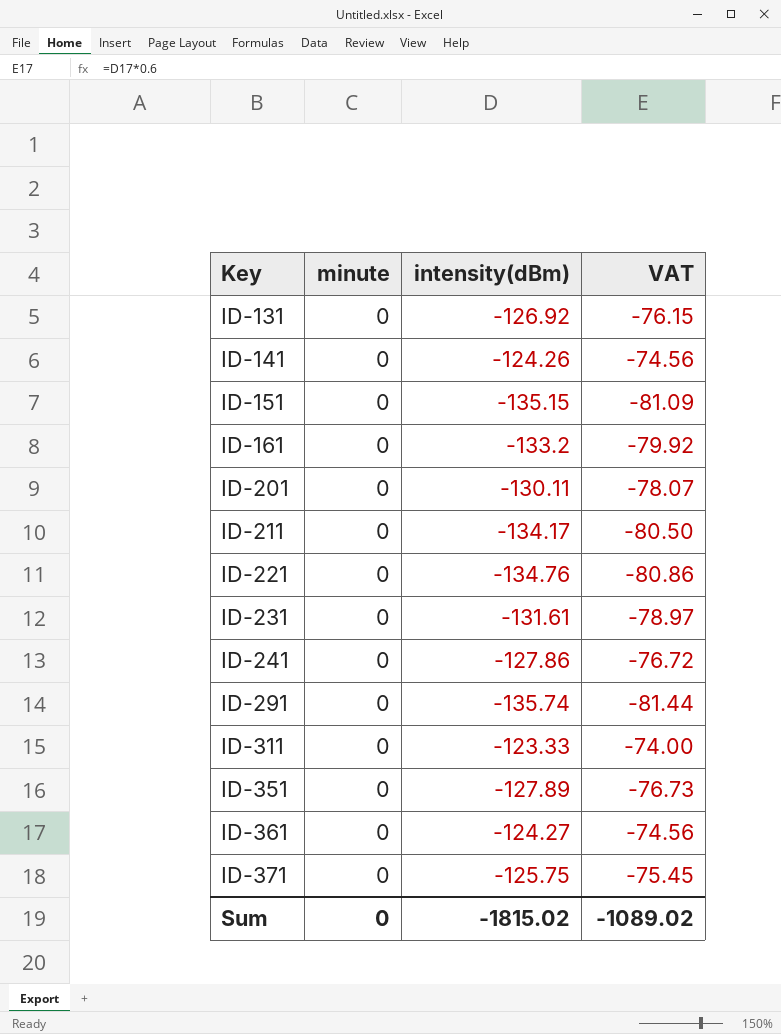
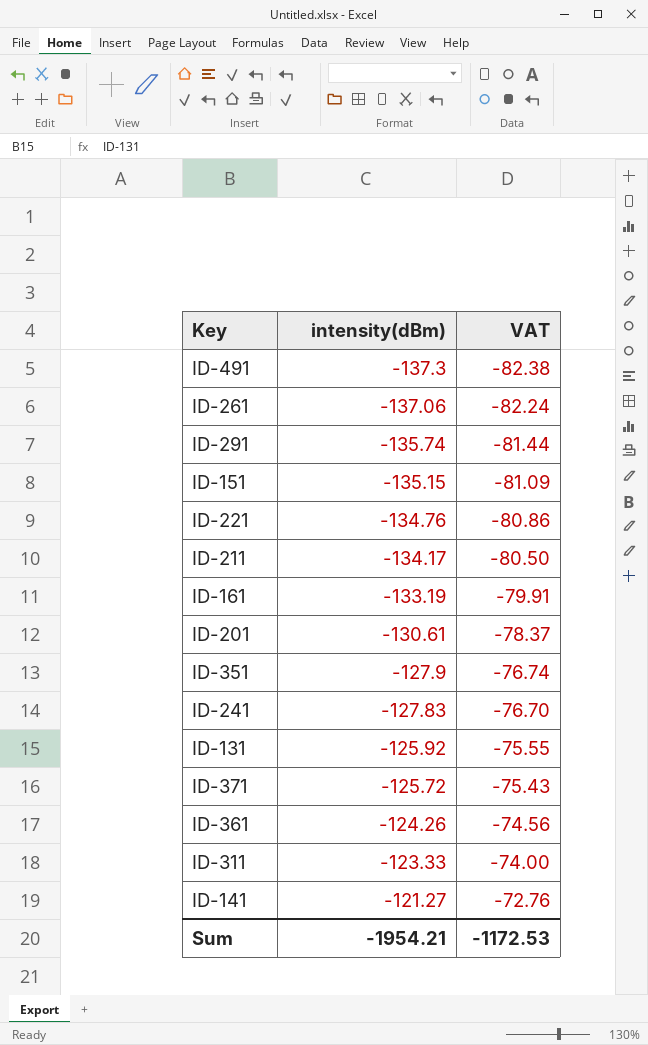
row order: Key ascending -> intensity(dBm) ascending
column minute | position: 2 -> none
row ID-231: 0 | -131.61 | -78.97 -> none
row ID-491: none -> -137.3 | -82.38
row ID-261: none -> -137.06 | -82.24
ID-161 | intensity(dBm): -133.2 -> -133.19
ID-161 | VAT: -79.92 -> -79.91
ID-201 | intensity(dBm): -130.11 -> -130.61
ID-201 | VAT: -78.07 -> -78.37
ID-351 | intensity(dBm): -127.89 -> -127.9
ID-351 | VAT: -76.73 -> -76.74
ID-241 | intensity(dBm): -127.86 -> -127.83
ID-241 | VAT: -76.72 -> -76.70
ID-131 | intensity(dBm): -126.92 -> -125.92
ID-131 | VAT: -76.15 -> -75.55
ID-371 | intensity(dBm): -125.75 -> -125.72
ID-371 | VAT: -75.45 -> -75.43
ID-361 | intensity(dBm): -124.27 -> -124.26
ID-141 | intensity(dBm): -124.26 -> -121.27
ID-141 | VAT: -74.56 -> -72.76
Sum | intensity(dBm): -1815.02 -> -1954.21
Sum | VAT: -1089.02 -> -1172.53

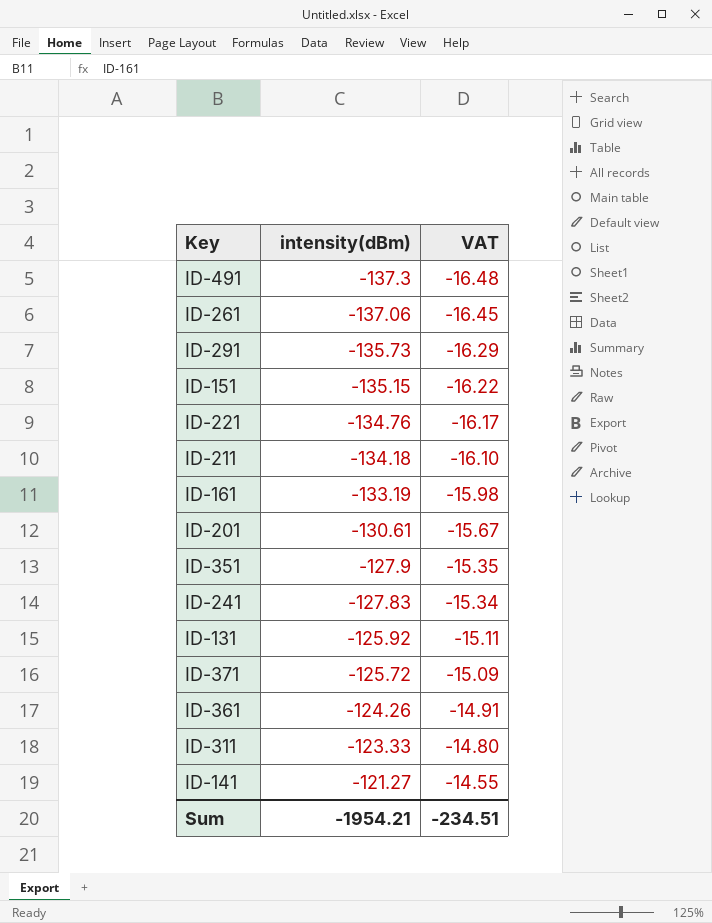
column VAT | formula: [intensity(dBm)] * 0.6 -> [intensity(dBm)] * 0.12
ID-291 | intensity(dBm): -135.74 -> -135.73
ID-211 | intensity(dBm): -134.17 -> -134.18
Sum | VAT: -1172.53 -> -234.51

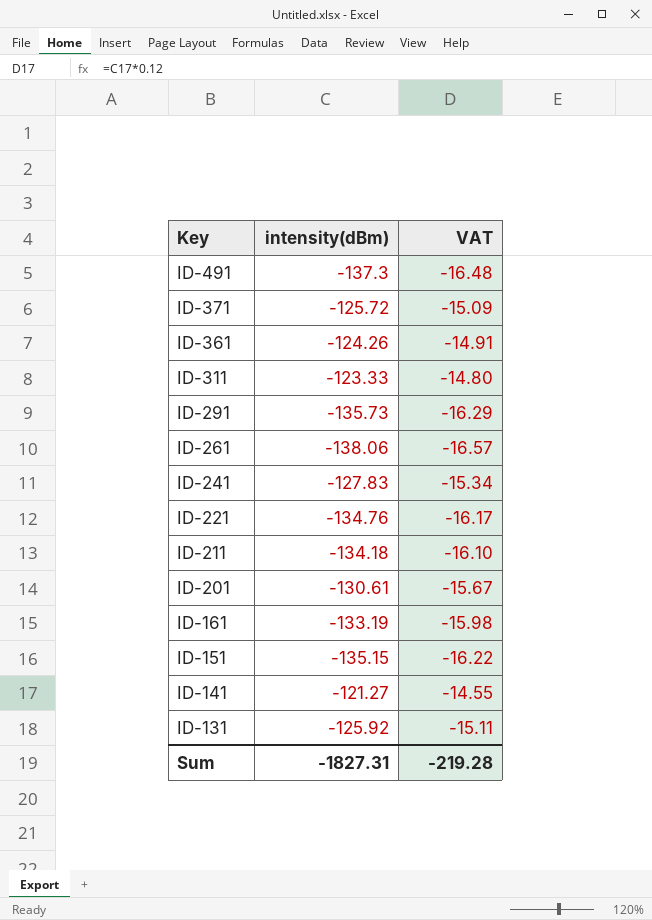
row order: intensity(dBm) ascending -> Key descending
row ID-351: -127.9 | -15.35 -> none
ID-261 | intensity(dBm): -137.06 -> -138.06
ID-261 | VAT: -16.45 -> -16.57
Sum | intensity(dBm): -1954.21 -> -1827.31
Sum | VAT: -234.51 -> -219.28

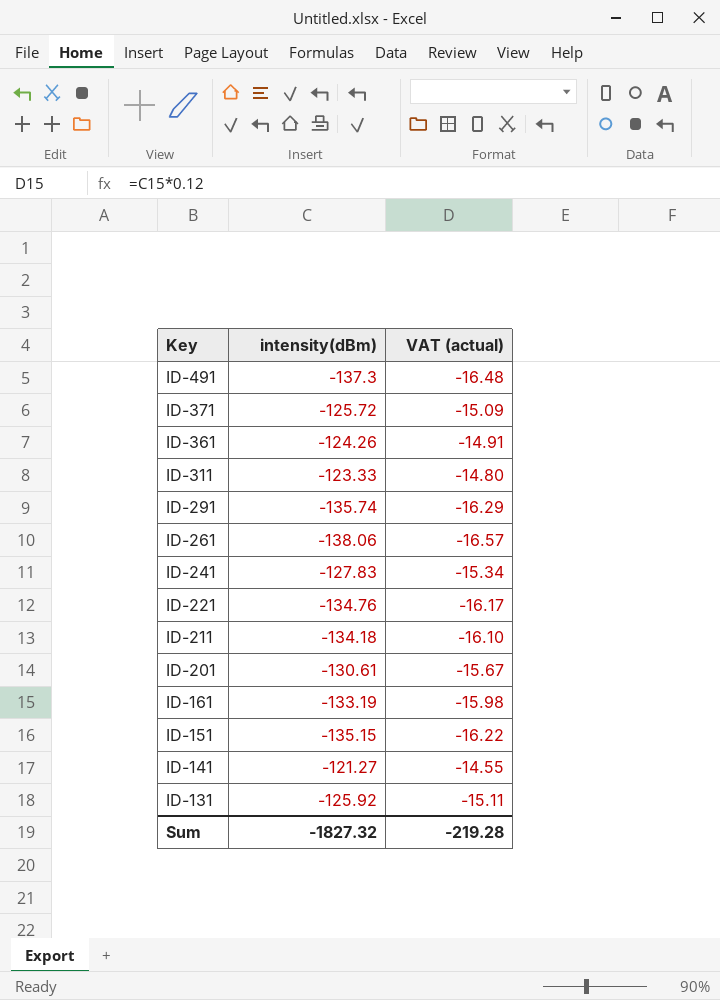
column name: VAT -> VAT (actual)
ID-291 | intensity(dBm): -135.73 -> -135.74
Sum | intensity(dBm): -1827.31 -> -1827.32

